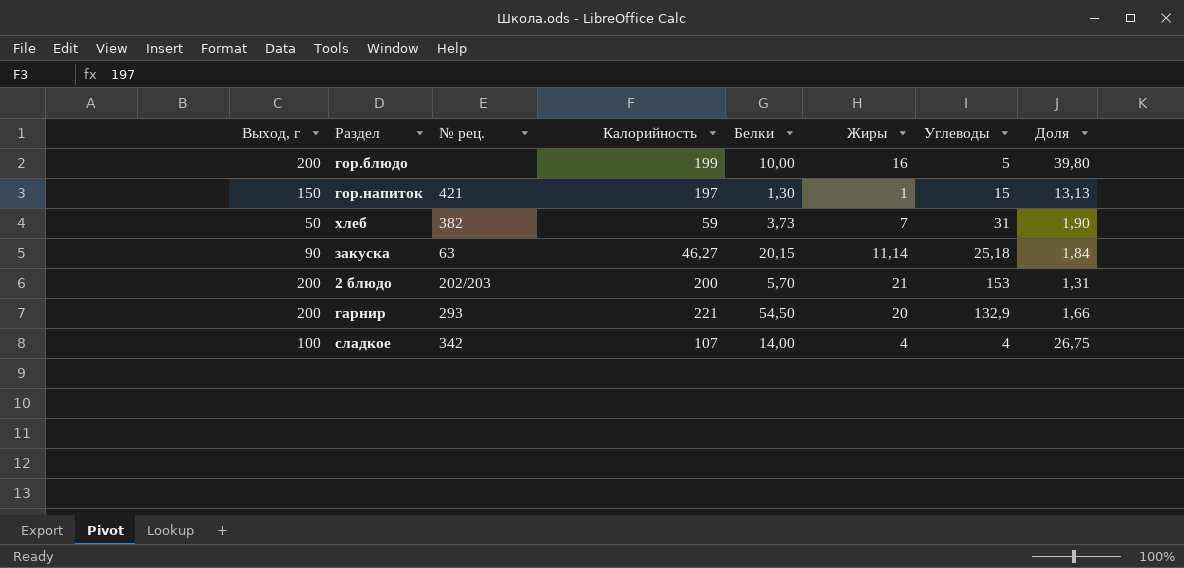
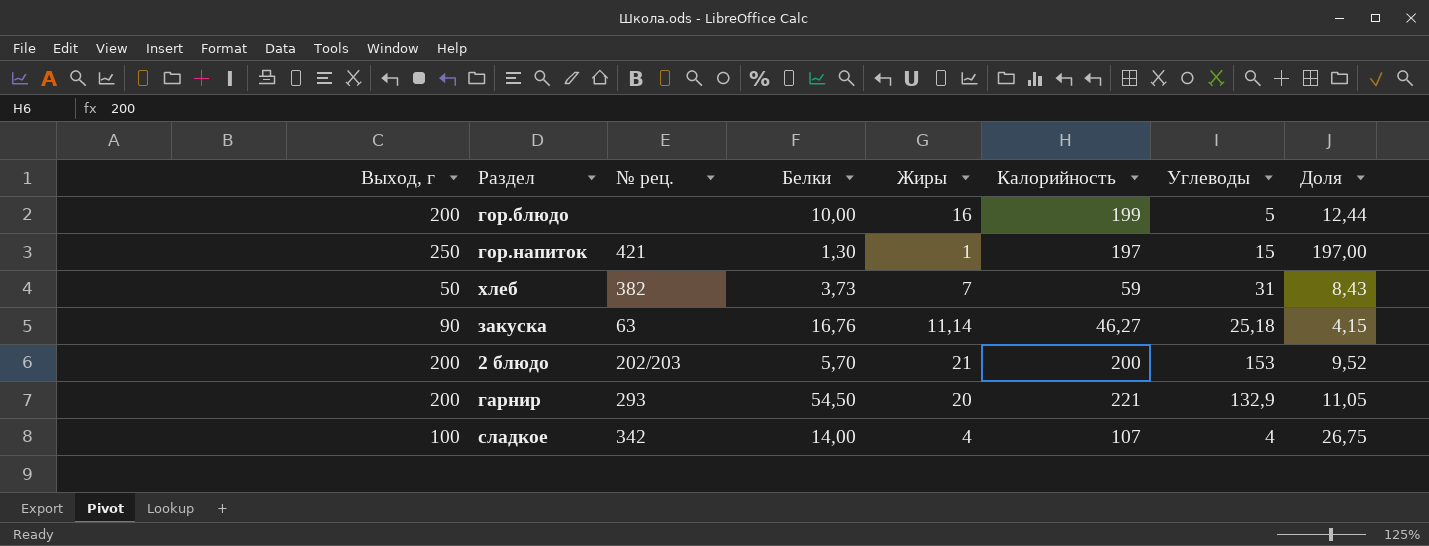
column Калорийность | position: 4 -> 6
column Доля | formula: [Калорийность] / [Углеводы] -> [Калорийность] / [Жиры]
гор.напиток | Выход, г: 150 -> 250
закуска | Белки: 20,15 -> 16,76

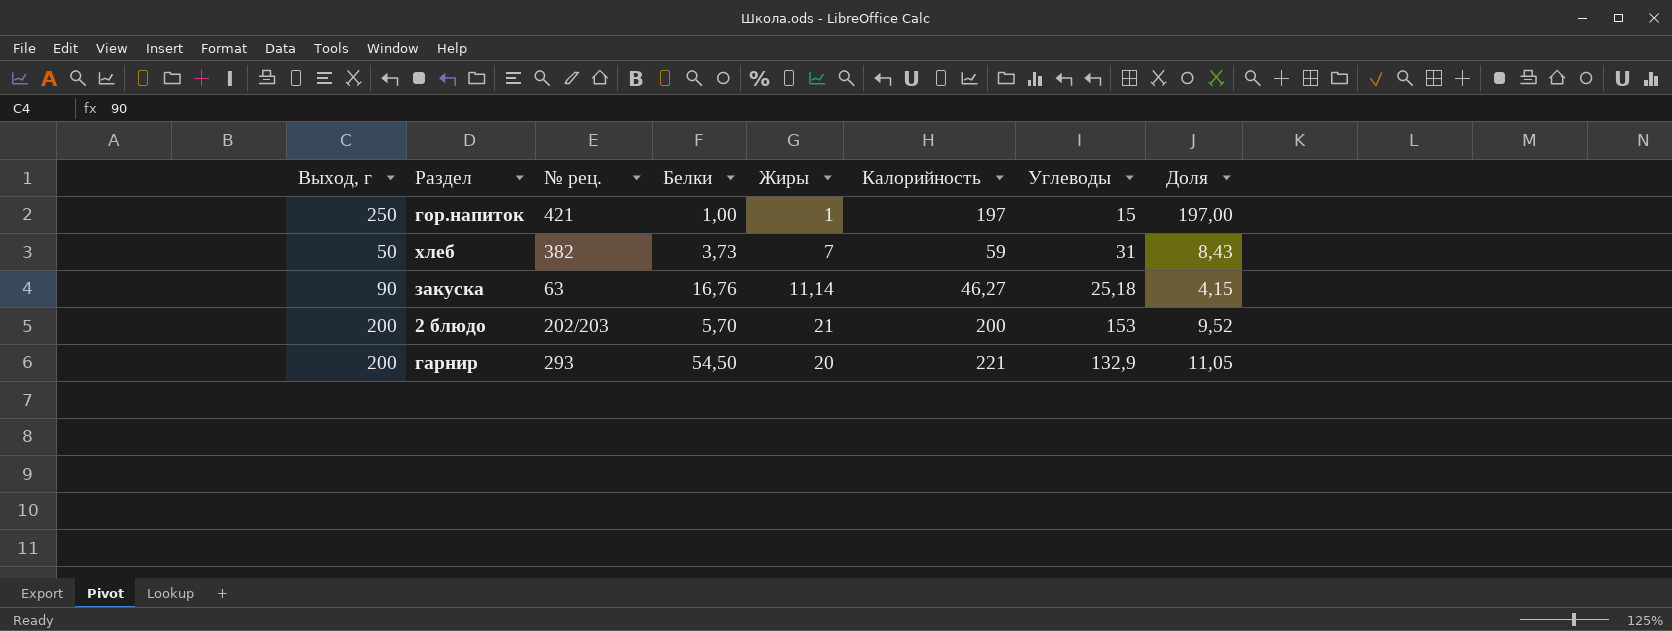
row гор.блюдо: 200 | none | 10,00 | 16 | 199 | 5 | 12,44 -> none
row сладкое: 100 | 342 | 14,00 | 4 | 107 | 4 | 26,75 -> none
гор.напиток | Белки: 1,30 -> 1,00

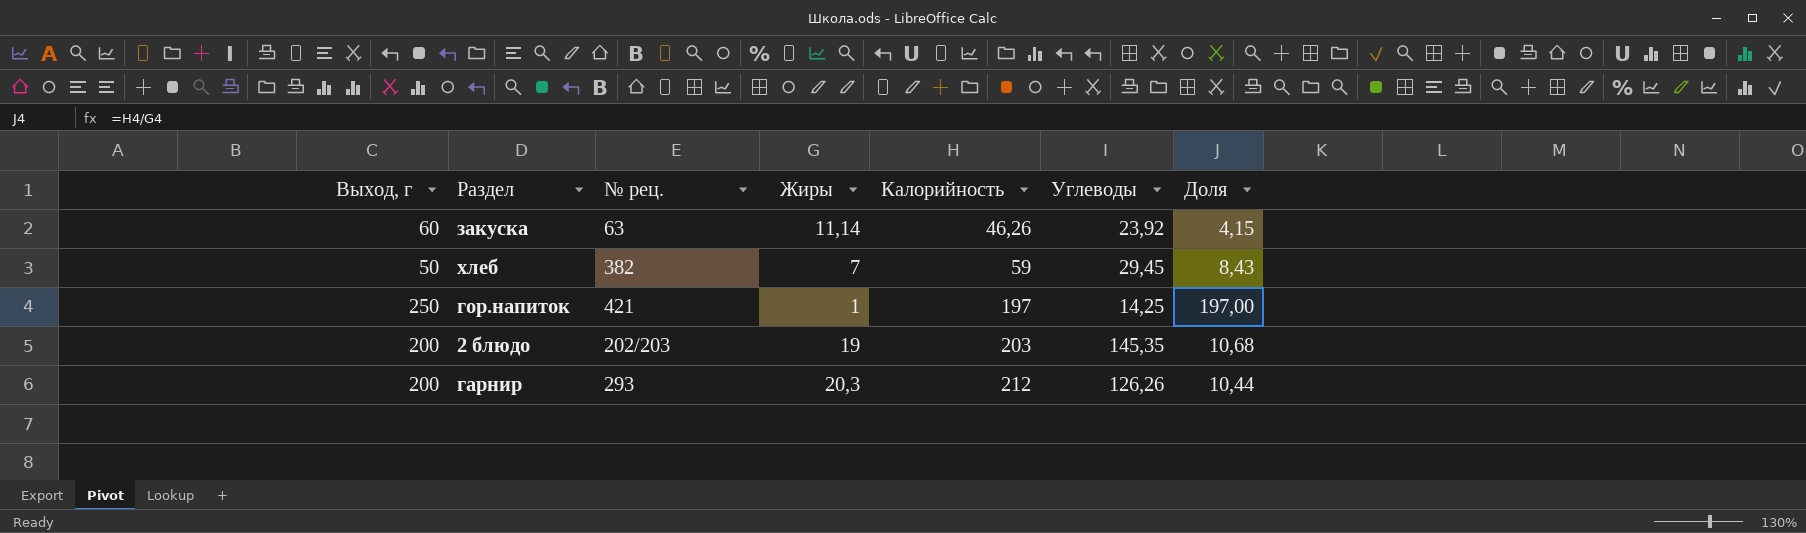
row order: none -> Калорийность ascending
column Белки | position: 4 -> none
закуска | Выход, г: 90 -> 60
закуска | Калорийность: 46,27 -> 46,26
закуска | Углеводы: 25,18 -> 23,92
хлеб | Углеводы: 31 -> 29,45
гор.напиток | Углеводы: 15 -> 14,25
2 блюдо | Жиры: 21 -> 19
2 блюдо | Калорийность: 200 -> 203
2 блюдо | Углеводы: 153 -> 145,35
2 блюдо | Доля: 9,52 -> 10,68
гарнир | Жиры: 20 -> 20,3
гарнир | Калорийность: 221 -> 212
гарнир | Углеводы: 132,9 -> 126,26
гарнир | Доля: 11,05 -> 10,44

